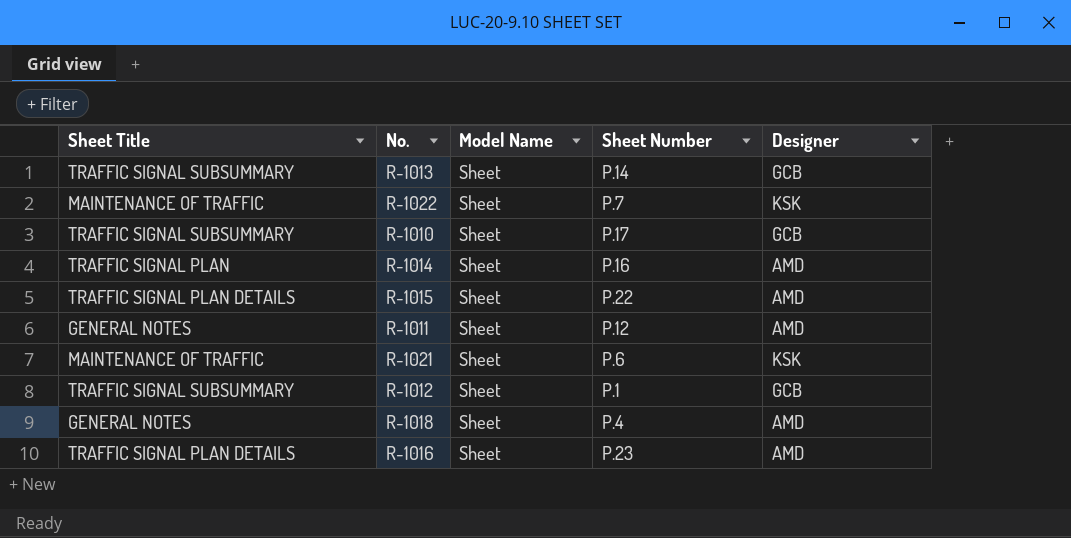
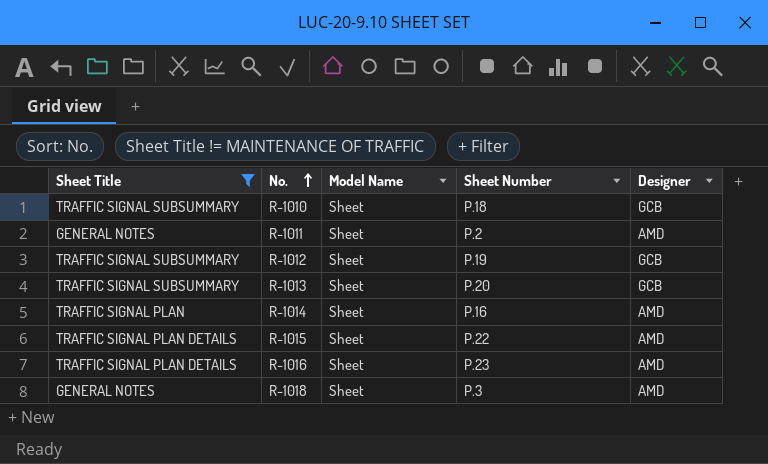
filter: none -> Sheet Title != MAINTENANCE OF TRAFFIC
row order: none -> No. ascending
R-1010 | Sheet Number: P.17 -> P.18
R-1011 | Sheet Number: P.12 -> P.2
R-1012 | Sheet Number: P.1 -> P.19
R-1013 | Sheet Number: P.14 -> P.20
R-1018 | Sheet Number: P.4 -> P.3

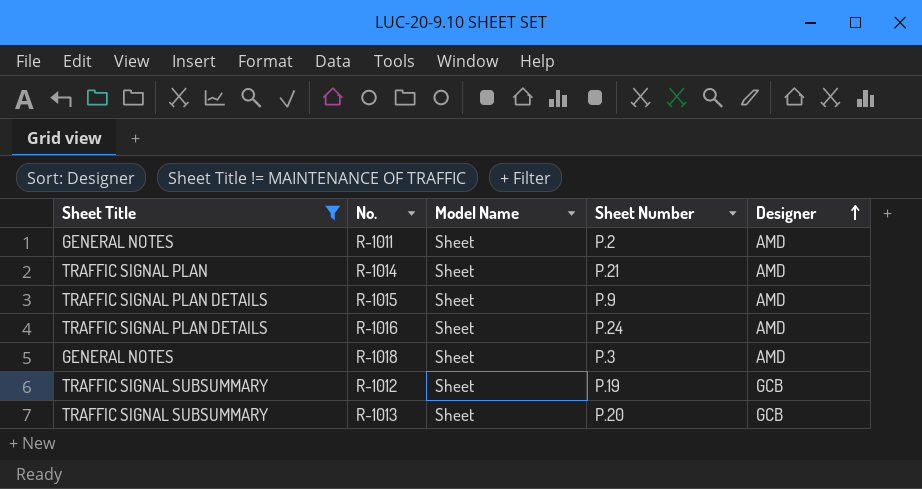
row order: No. ascending -> Designer ascending
row R-1010: TRAFFIC SIGNAL SUBSUMMARY | Sheet | P.18 | GCB -> none
R-1014 | Sheet Number: P.16 -> P.21
R-1015 | Sheet Number: P.22 -> P.9
R-1016 | Sheet Number: P.23 -> P.24

